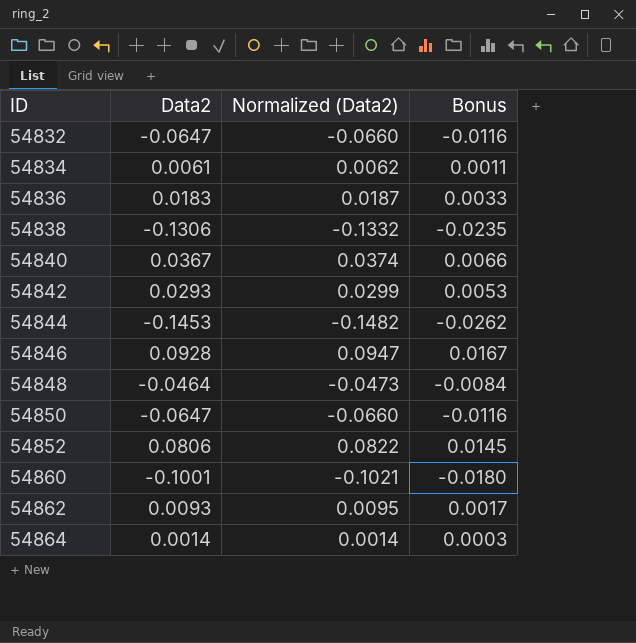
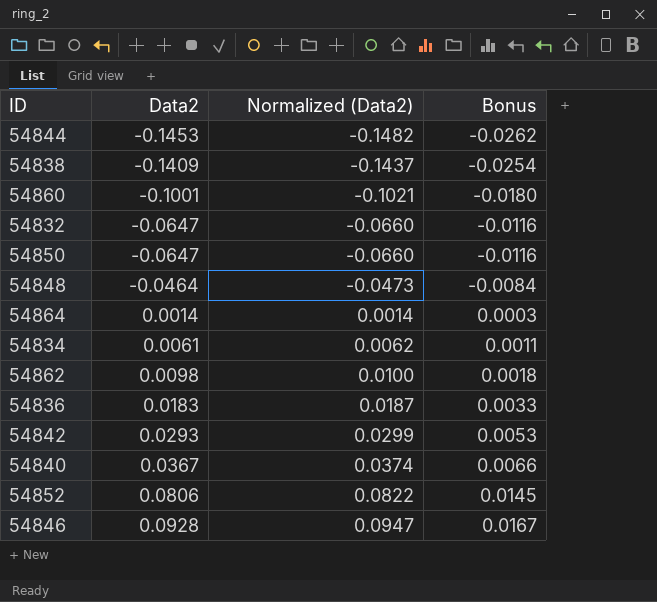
row order: ID ascending -> Data2 ascending
54838 | Data2: -0.1306 -> -0.1409
54838 | Normalized (Data2): -0.1332 -> -0.1437
54838 | Bonus: -0.0235 -> -0.0254
54862 | Data2: 0.0093 -> 0.0098
54862 | Normalized (Data2): 0.0095 -> 0.0100
54862 | Bonus: 0.0017 -> 0.0018

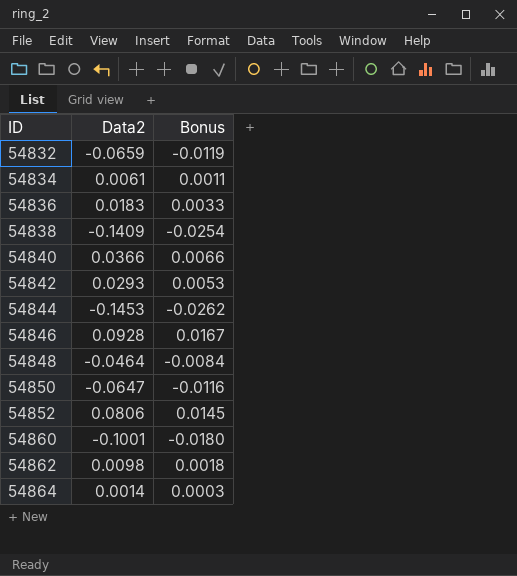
row order: Data2 ascending -> ID ascending
column Normalized (Data2) | formula: [Data2] * 1.02 -> none
54832 | Data2: -0.0647 -> -0.0659
54832 | Bonus: -0.0116 -> -0.0119
54840 | Data2: 0.0367 -> 0.0366

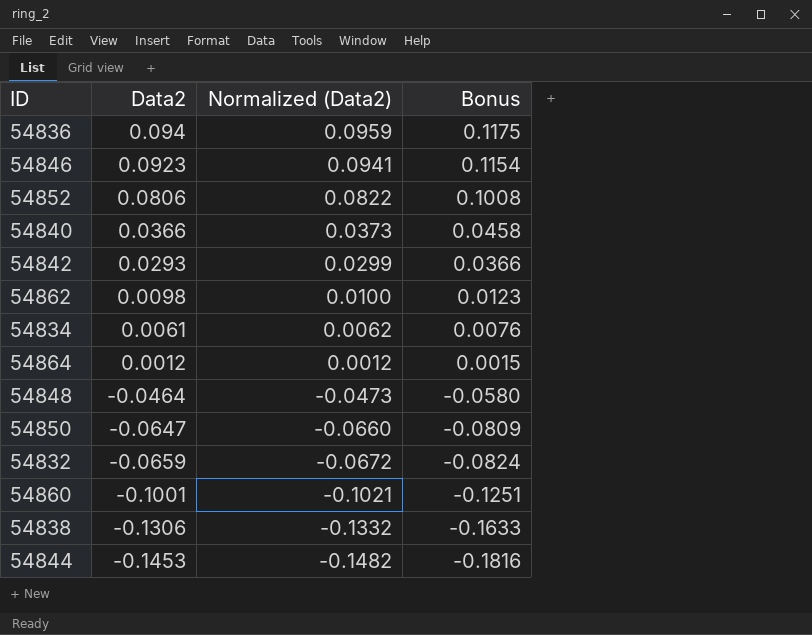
row order: ID ascending -> Data2 descending
column Normalized (Data2) | formula: none -> [Data2] * 1.02
column Bonus | formula: [Data2] * 0.18 -> [Data2] * 1.25
54836 | Data2: 0.0183 -> 0.094
54846 | Data2: 0.0928 -> 0.0923
54864 | Data2: 0.0014 -> 0.0012
54838 | Data2: -0.1409 -> -0.1306

